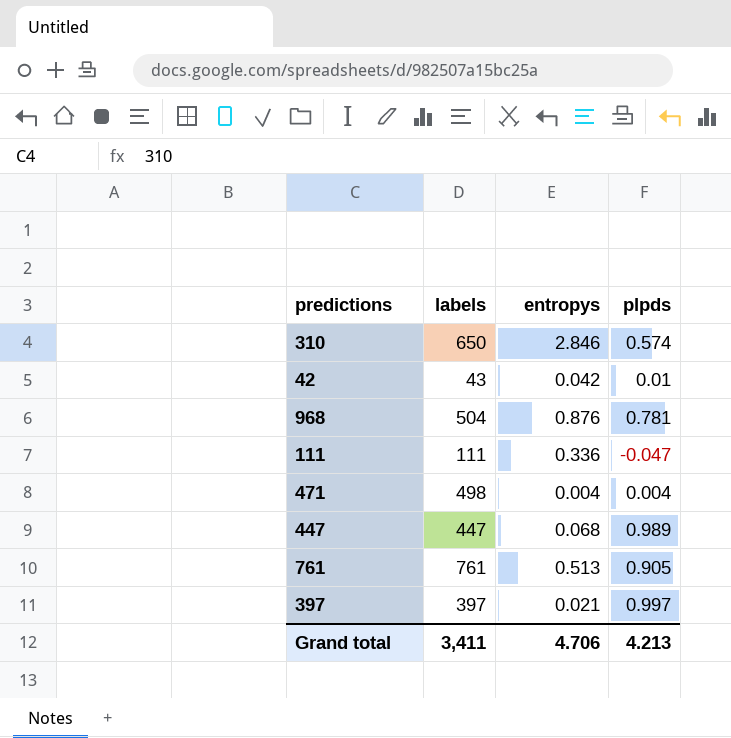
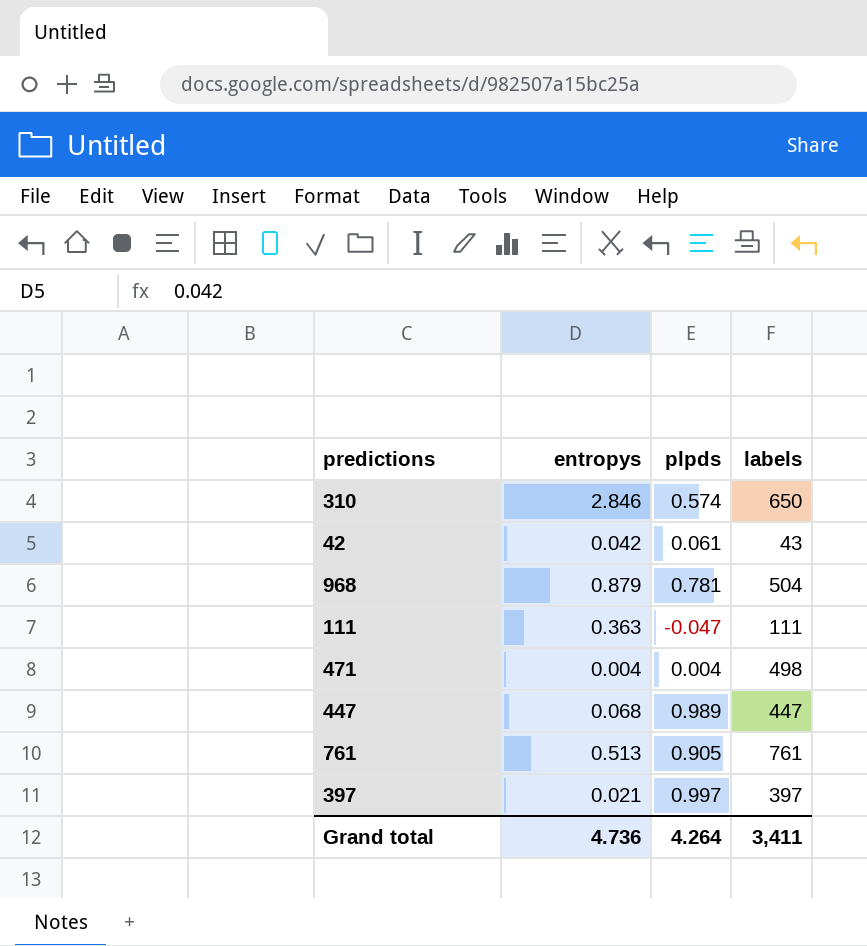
column labels | position: 2 -> 4
42 | plpds: 0.01 -> 0.061
968 | entropys: 0.876 -> 0.879
111 | entropys: 0.336 -> 0.363
Grand total | entropys: 4.706 -> 4.736
Grand total | plpds: 4.213 -> 4.264

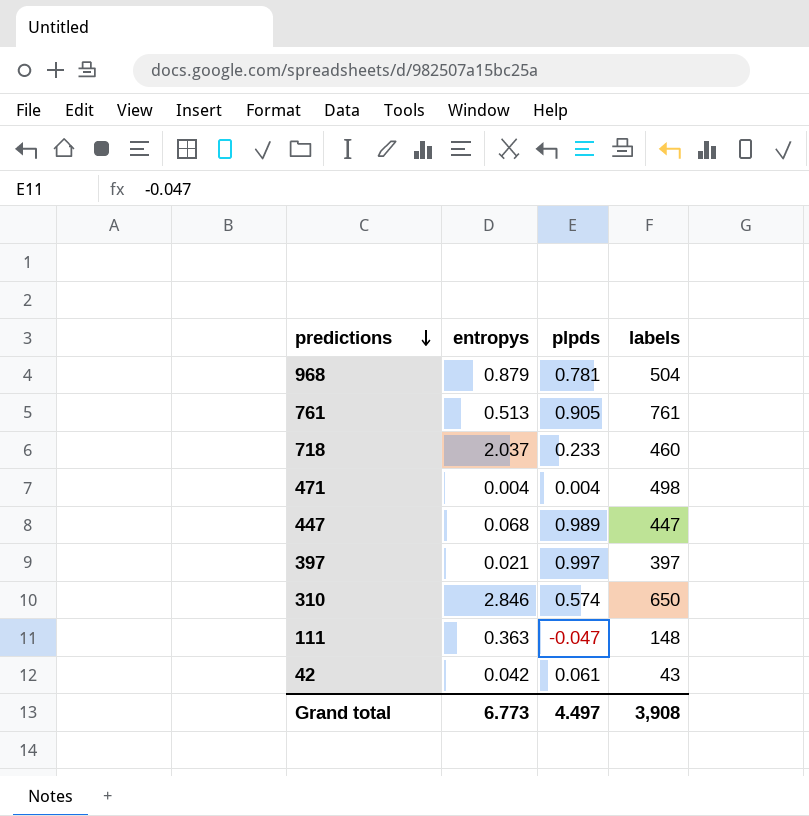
row order: none -> predictions descending
row 718: none -> 2.037 | 0.233 | 460
111 | labels: 111 -> 148
Grand total | entropys: 4.736 -> 6.773
Grand total | plpds: 4.264 -> 4.497
Grand total | labels: 3,411 -> 3,908

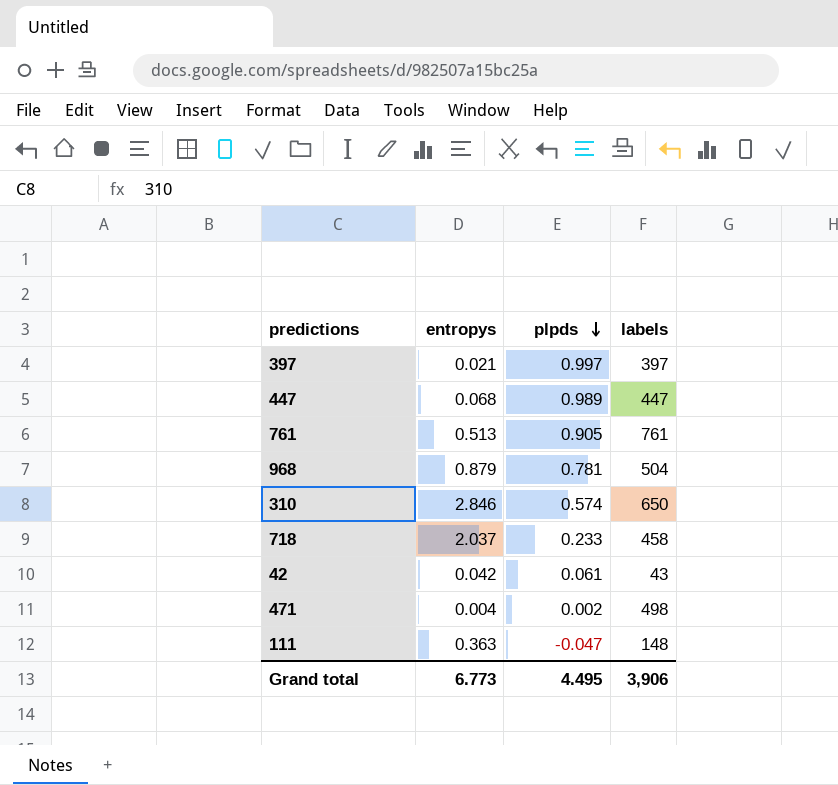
row order: predictions descending -> plpds descending
718 | labels: 460 -> 458
471 | plpds: 0.004 -> 0.002
Grand total | plpds: 4.497 -> 4.495
Grand total | labels: 3,908 -> 3,906

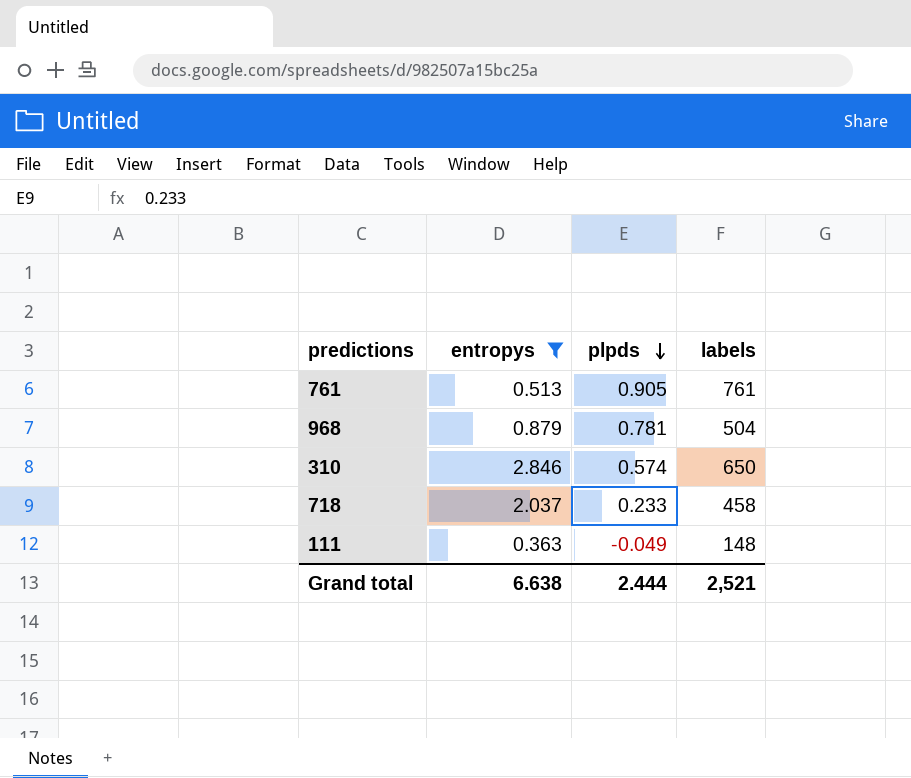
filter: none -> entropys >= 0.363
111 | plpds: -0.047 -> -0.049
Grand total | entropys: 6.773 -> 6.638
Grand total | plpds: 4.495 -> 2.444
Grand total | labels: 3,906 -> 2,521

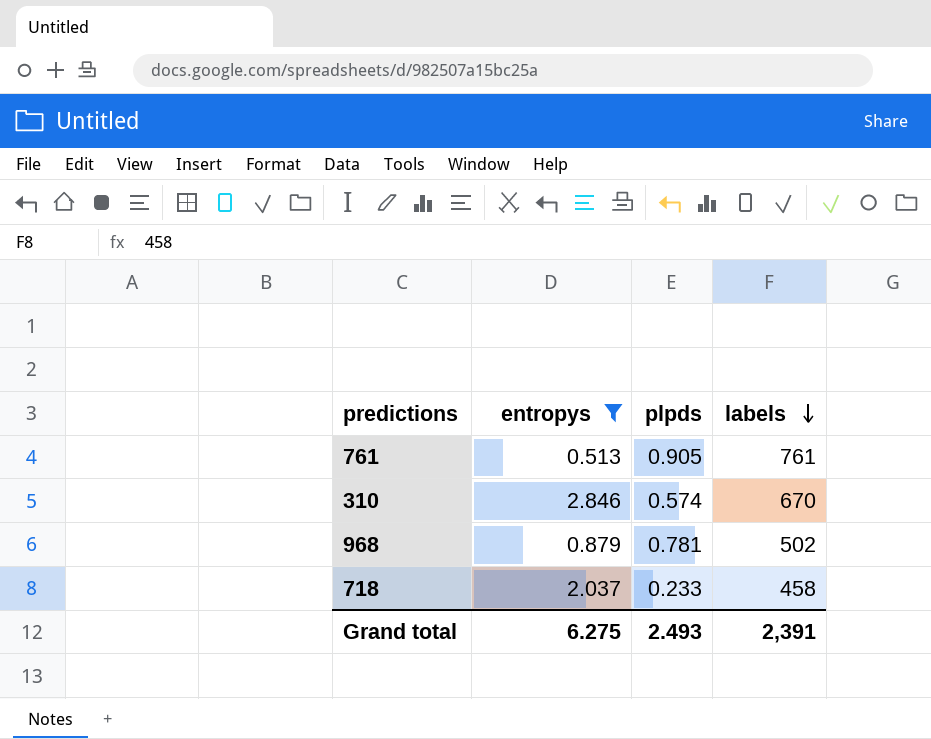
row order: plpds descending -> labels descending
row 111: 0.363 | -0.049 | 148 -> none
310 | labels: 650 -> 670
968 | labels: 504 -> 502
Grand total | entropys: 6.638 -> 6.275
Grand total | plpds: 2.444 -> 2.493
Grand total | labels: 2,521 -> 2,391

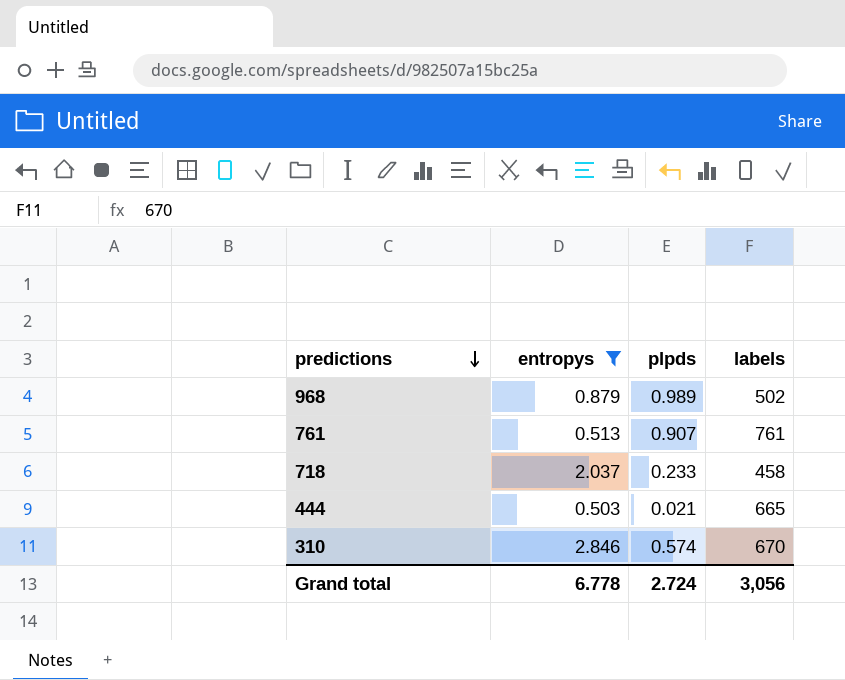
row order: labels descending -> predictions descending
968 | plpds: 0.781 -> 0.989
761 | plpds: 0.905 -> 0.907
row 444: none -> 0.503 | 0.021 | 665
Grand total | entropys: 6.275 -> 6.778
Grand total | plpds: 2.493 -> 2.724
Grand total | labels: 2,391 -> 3,056

